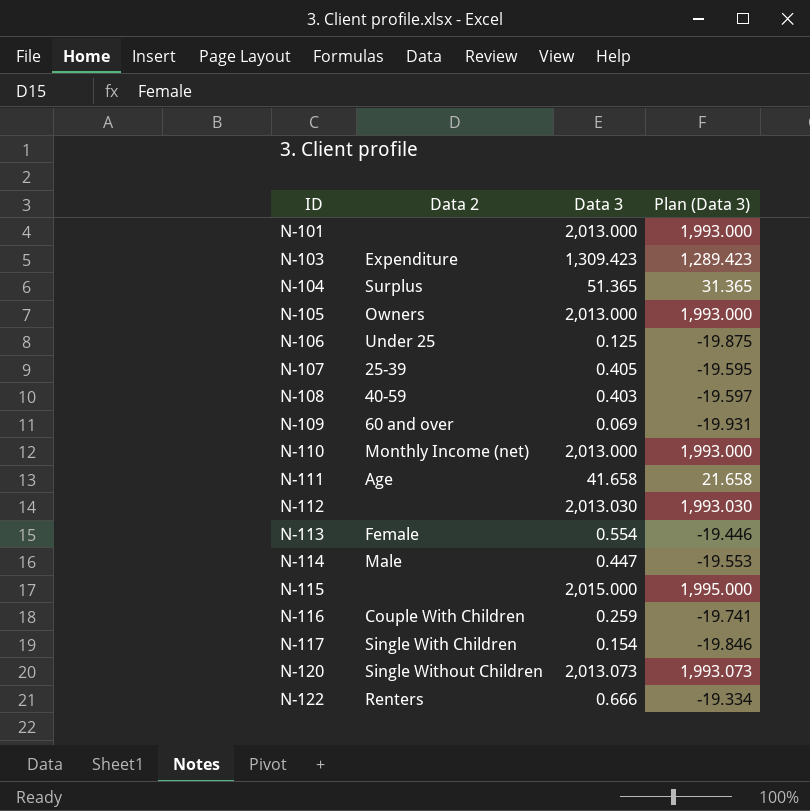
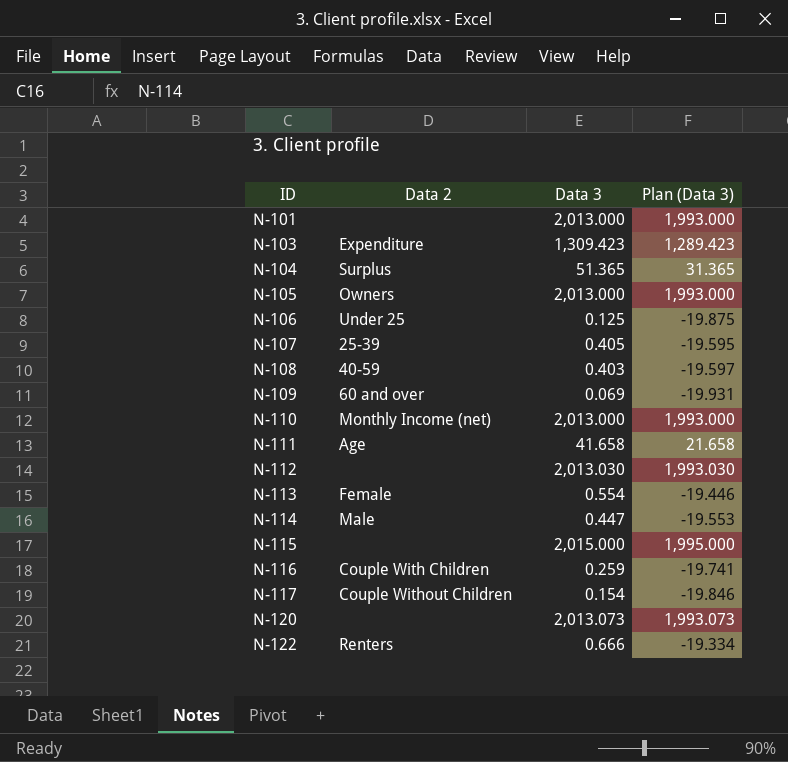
N-117 | Data 2: Single With Children -> Couple Without Children
N-120 | Data 2: Single Without Children -> none

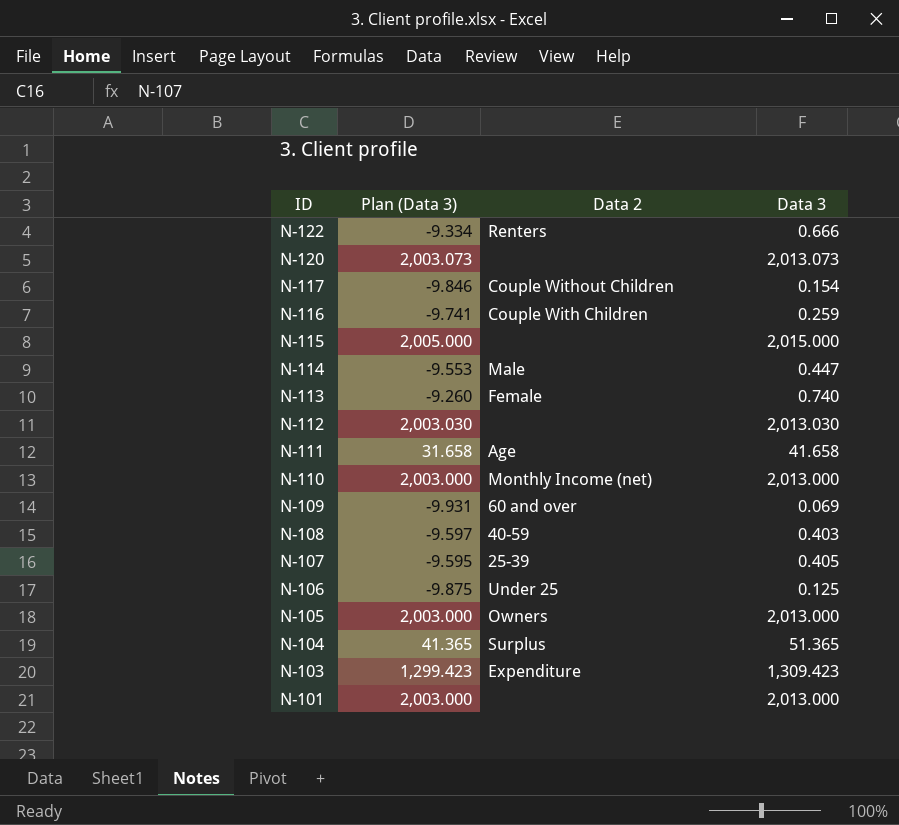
row order: ID ascending -> ID descending
column Plan (Data 3) | formula: [Data 3] - 20 -> [Data 3] - 10
column Plan (Data 3) | position: 4 -> 2
N-113 | Data 3: 0.554 -> 0.740

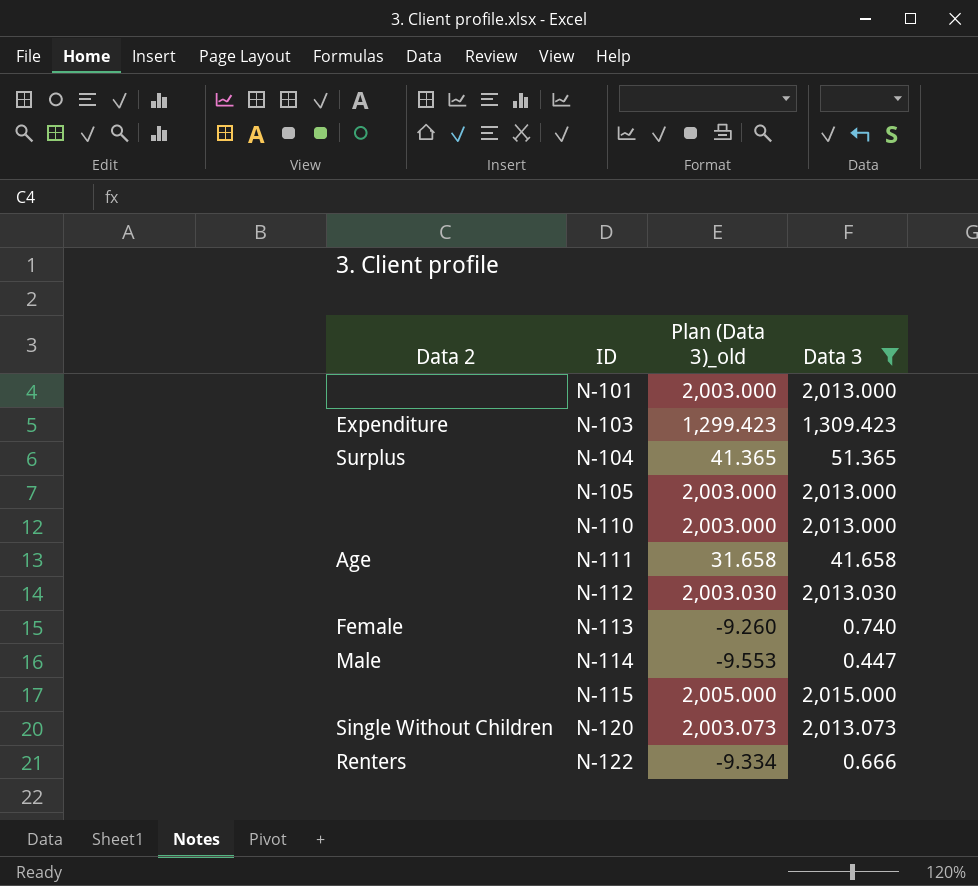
filter: none -> Data 3 >= 0.447
row order: ID descending -> ID ascending
column Data 2 | position: 3 -> 1
column name: Plan (Data 3) -> Plan (Data 3)_old
N-105 | Data 2: Owners -> none
N-110 | Data 2: Monthly Income (net) -> none
N-120 | Data 2: none -> Single Without Children

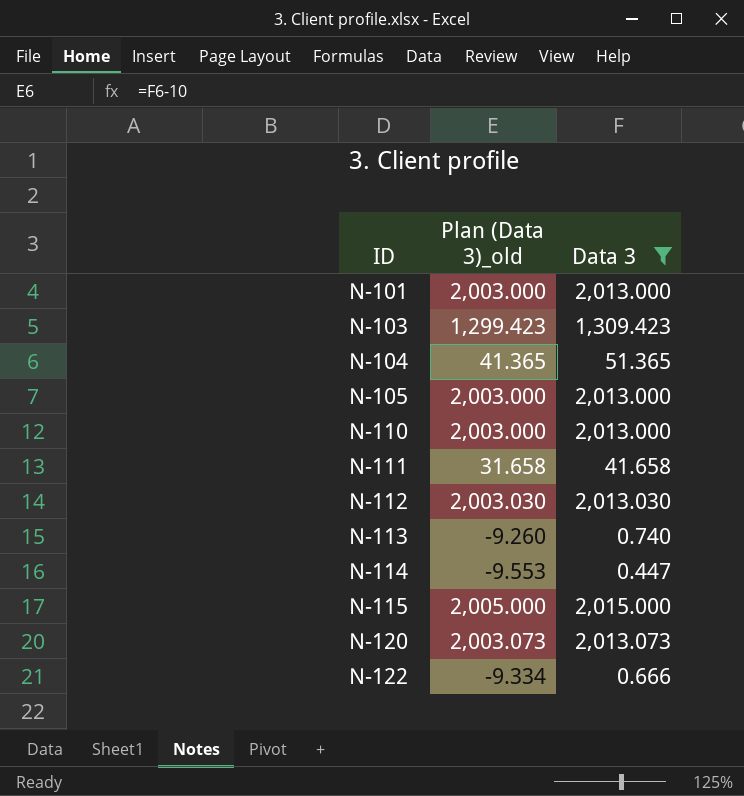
column Data 2 | position: 1 -> none

